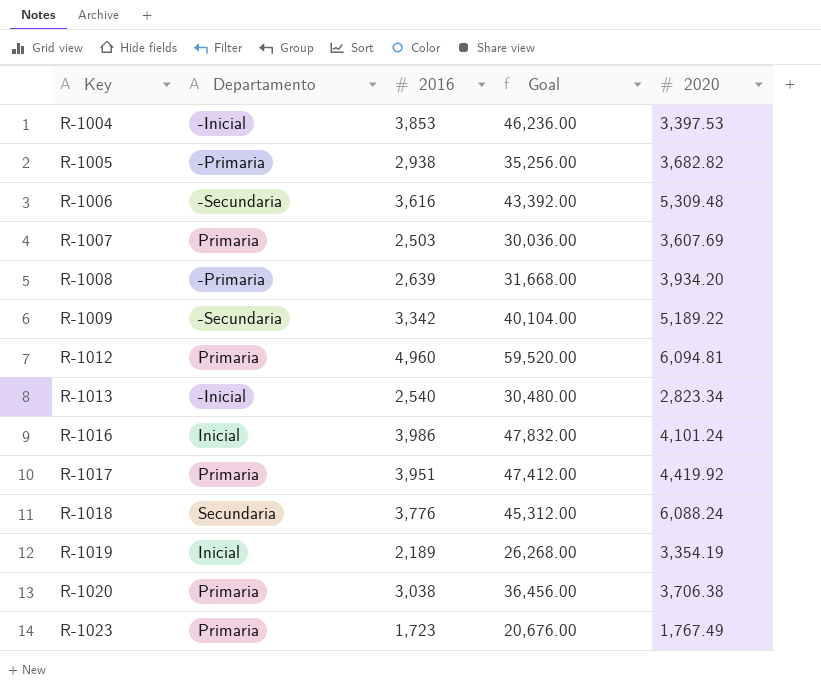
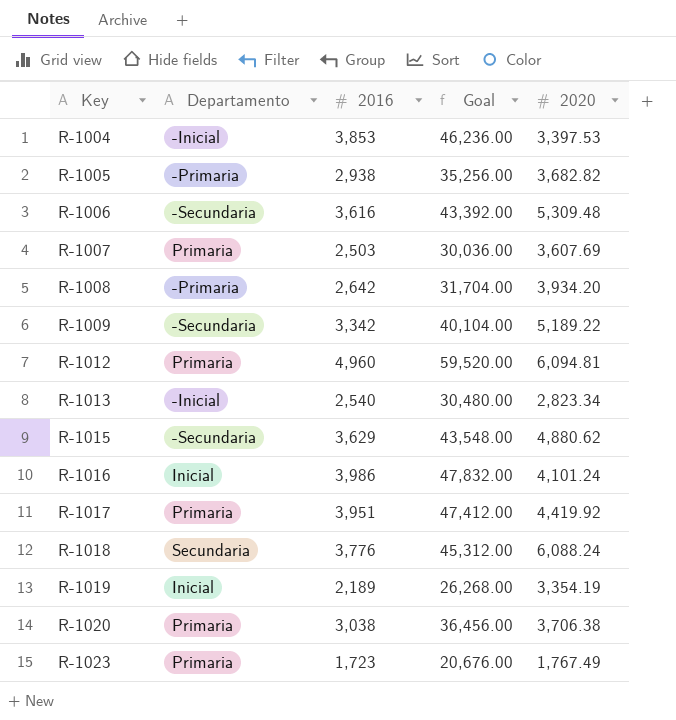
R-1008 | 2016: 2,639 -> 2,642
R-1008 | Goal: 31,668.00 -> 31,704.00
row R-1015: none -> -Secundaria | 3,629 | 43,548.00 | 4,880.62

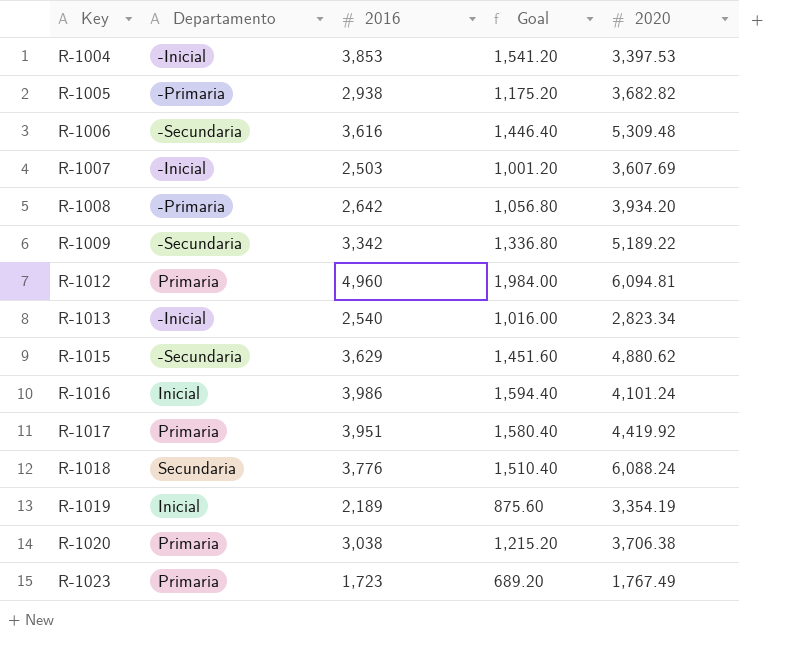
column Goal | formula: [2016] * 12 -> [2016] * 0.4
R-1007 | Departamento: Primaria -> -Inicial

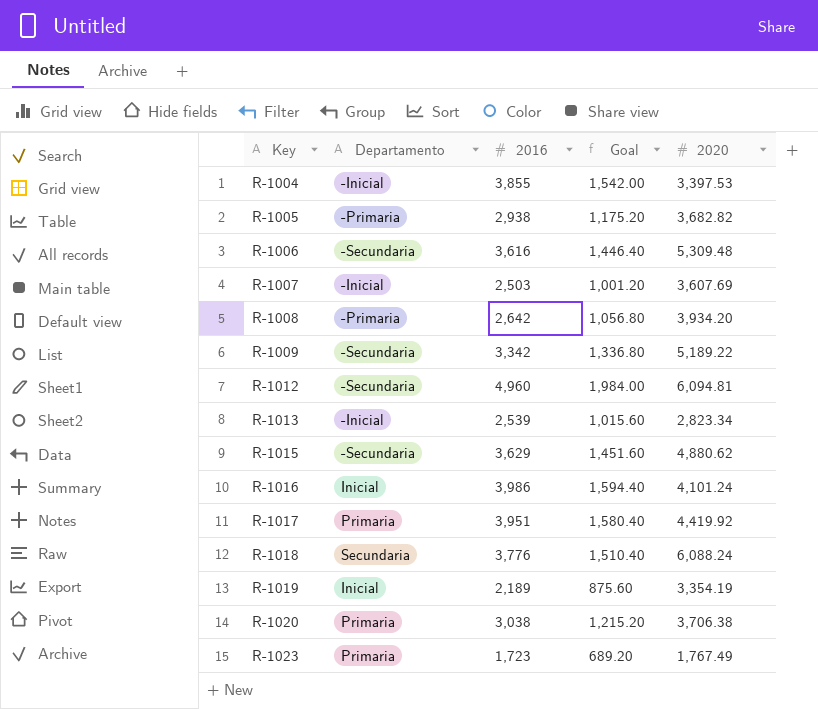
R-1004 | 2016: 3,853 -> 3,855
R-1004 | Goal: 1,541.20 -> 1,542.00
R-1012 | Departamento: Primaria -> -Secundaria
R-1013 | 2016: 2,540 -> 2,539
R-1013 | Goal: 1,016.00 -> 1,015.60

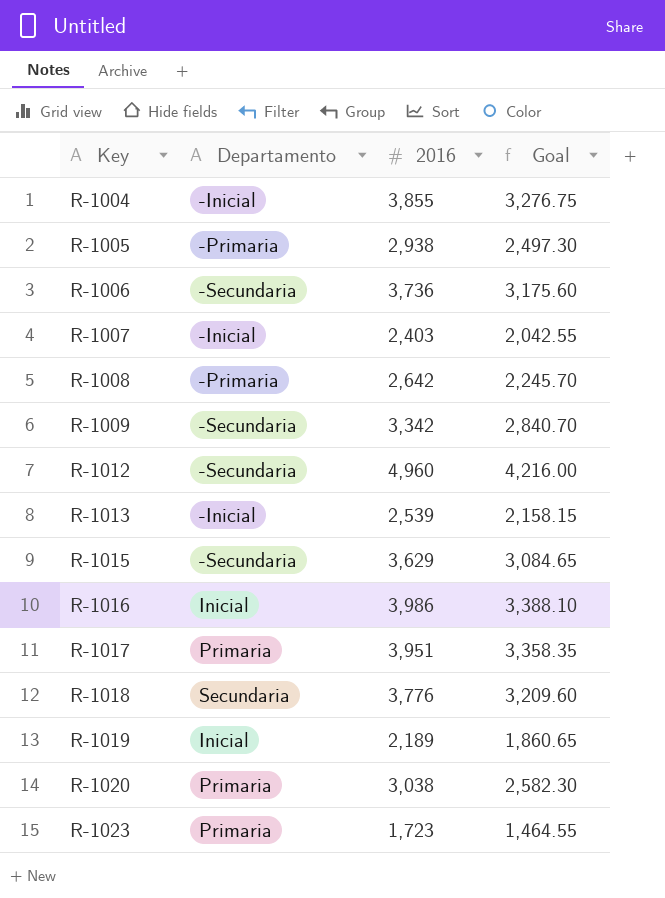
column 2020 | position: 5 -> none
column Goal | formula: [2016] * 0.4 -> [2016] * 0.85
R-1006 | 2016: 3,616 -> 3,736
R-1007 | 2016: 2,503 -> 2,403

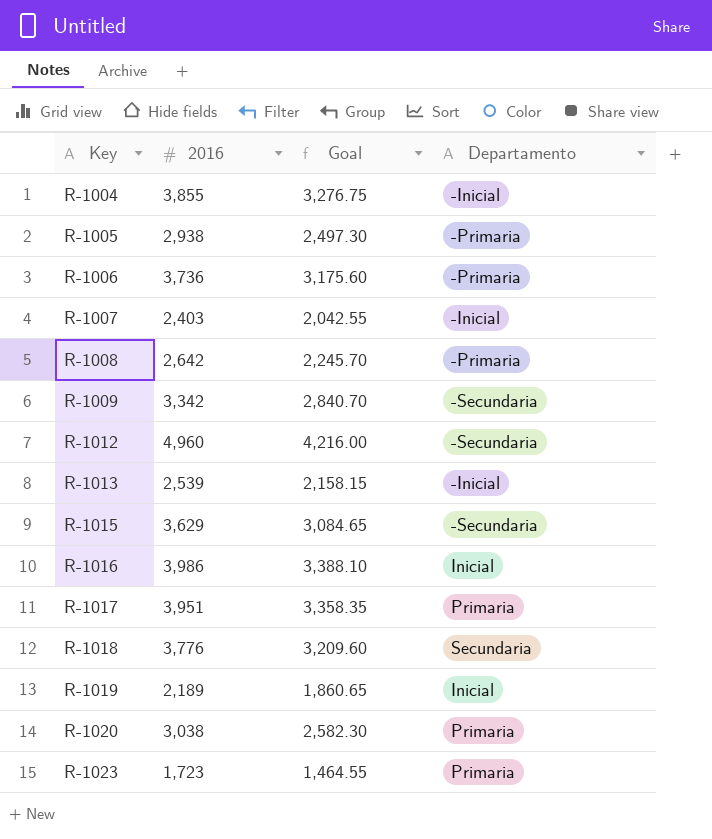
column Departamento | position: 2 -> 4
R-1006 | Departamento: -Secundaria -> -Primaria

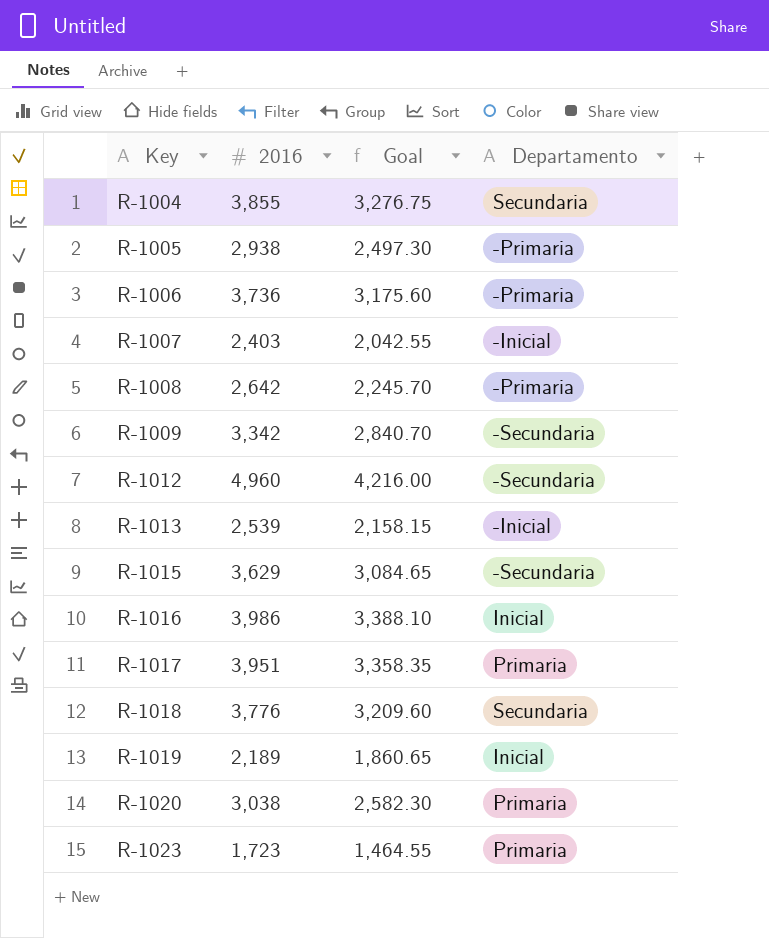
R-1004 | Departamento: -Inicial -> Secundaria

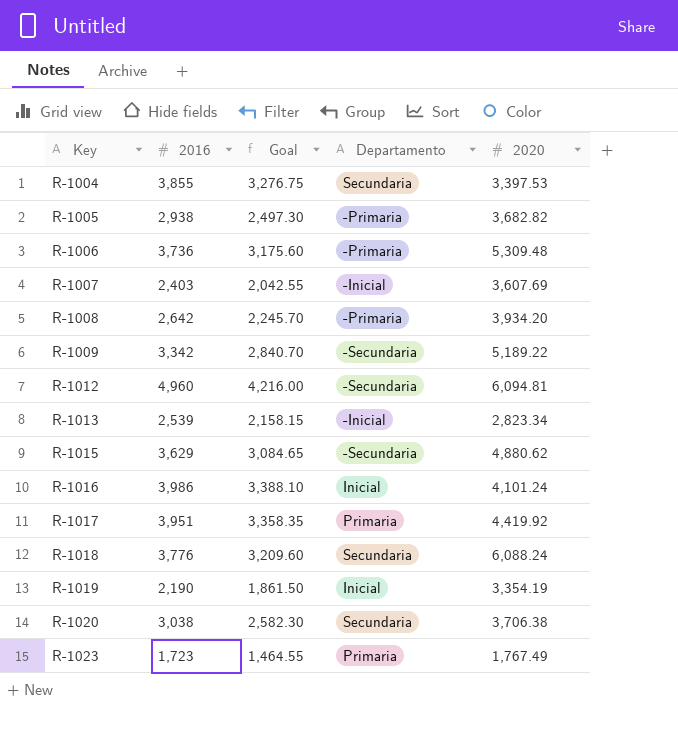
column 2020 | position: none -> 5
R-1019 | 2016: 2,189 -> 2,190
R-1019 | Goal: 1,860.65 -> 1,861.50
R-1020 | Departamento: Primaria -> Secundaria

